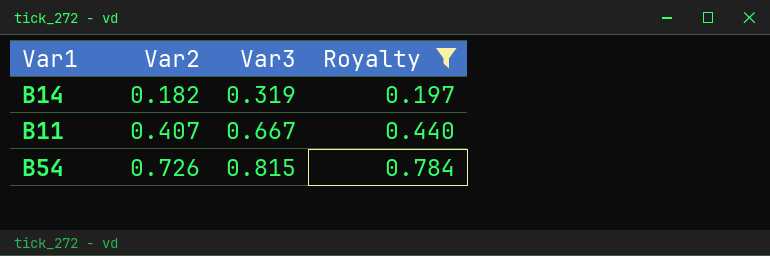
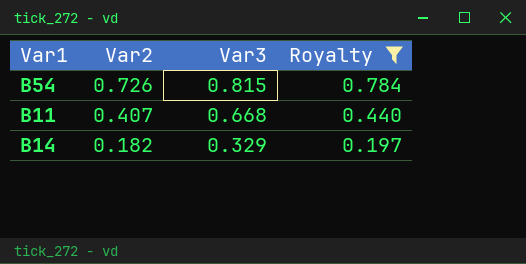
row order: Var2 ascending -> Var2 descending
B11 | Var3: 0.667 -> 0.668
B14 | Var3: 0.319 -> 0.329

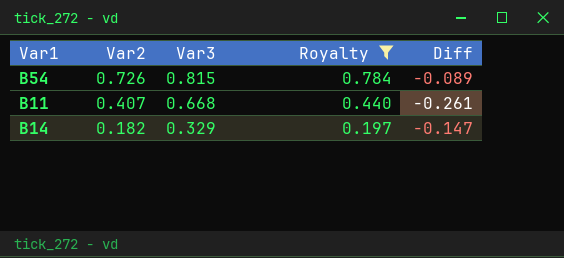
column Diff | formula: none -> [Var2] - [Var3]

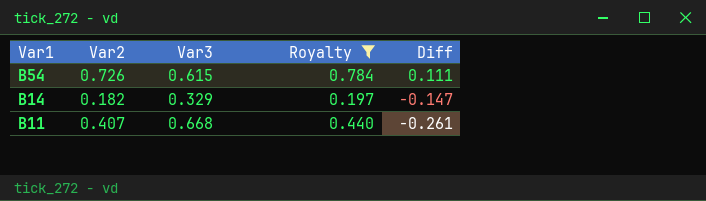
row order: Var2 descending -> Var1 descending
B54 | Var3: 0.815 -> 0.615
B54 | Diff: -0.089 -> 0.111

